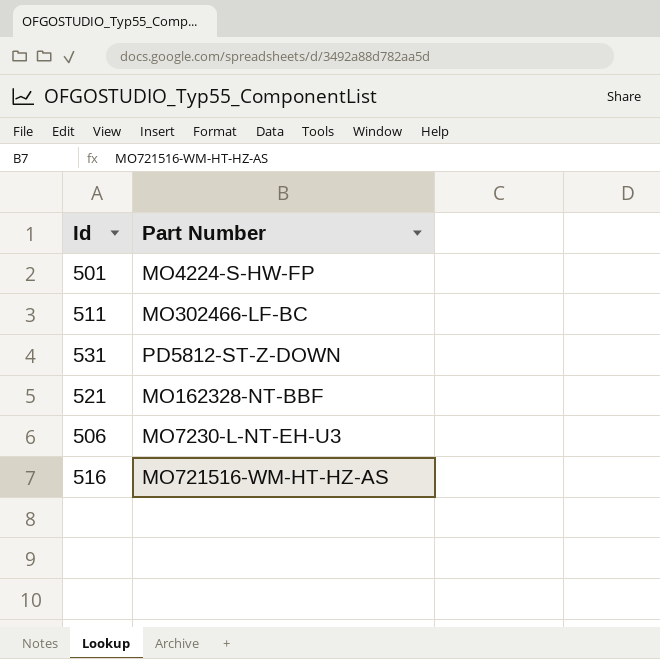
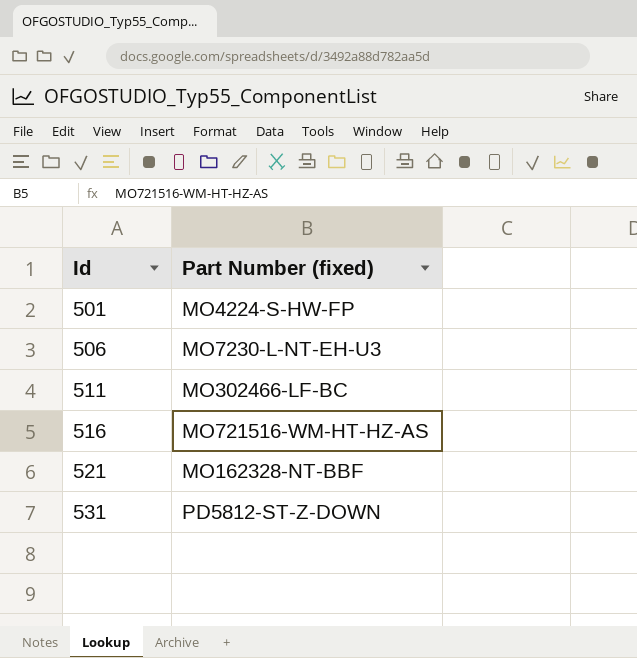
row order: none -> Id ascending
column name: Part Number -> Part Number (fixed)

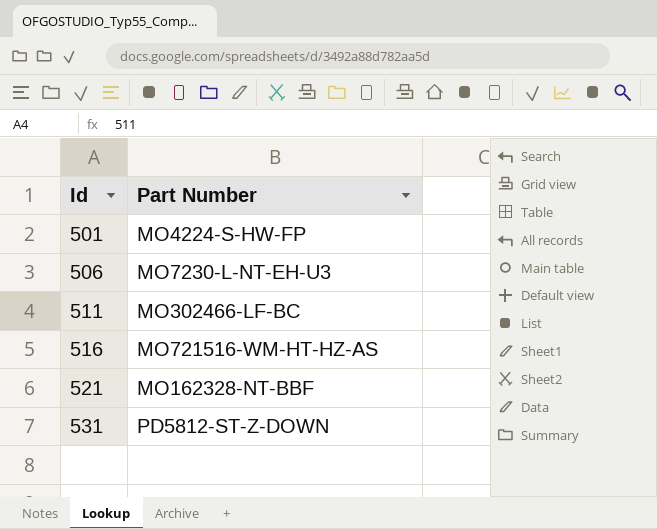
column name: Part Number (fixed) -> Part Number

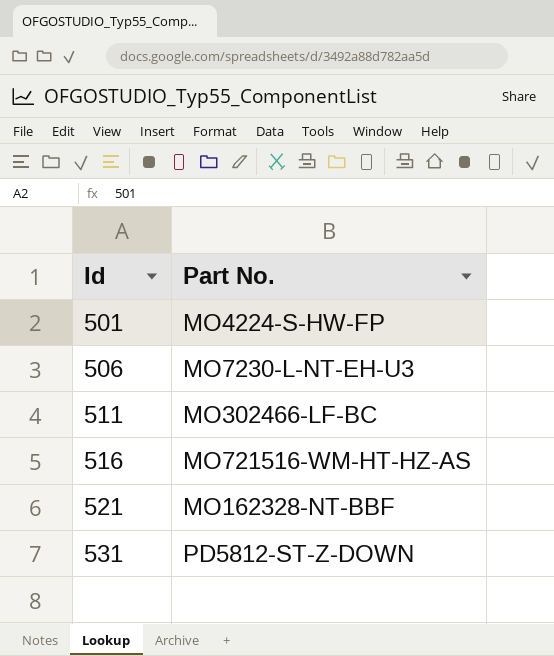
column name: Part Number -> Part No.

